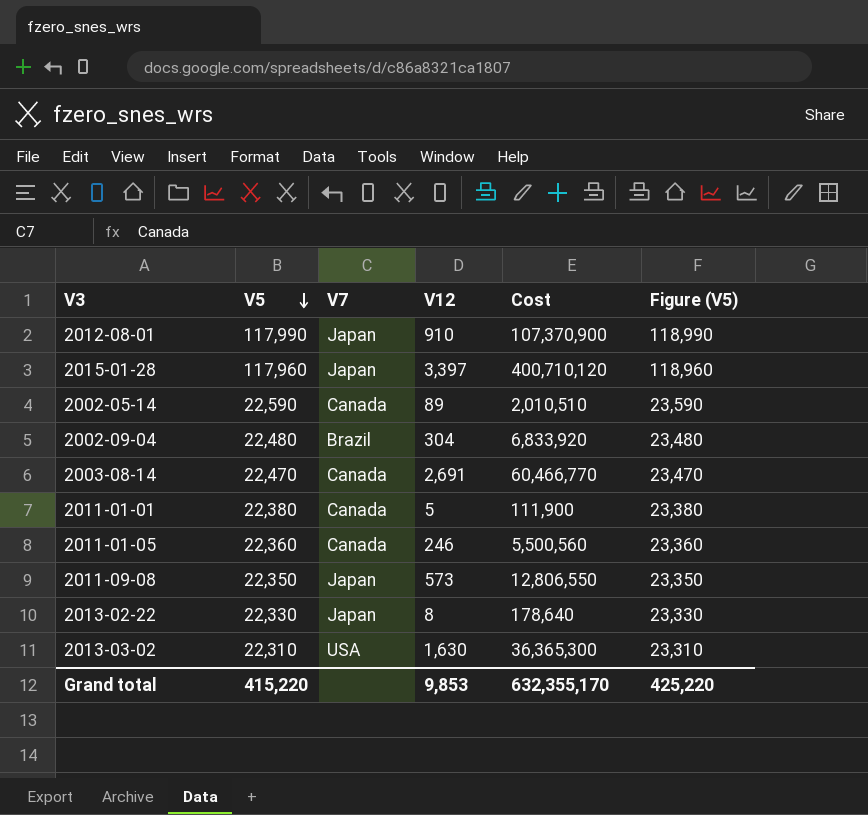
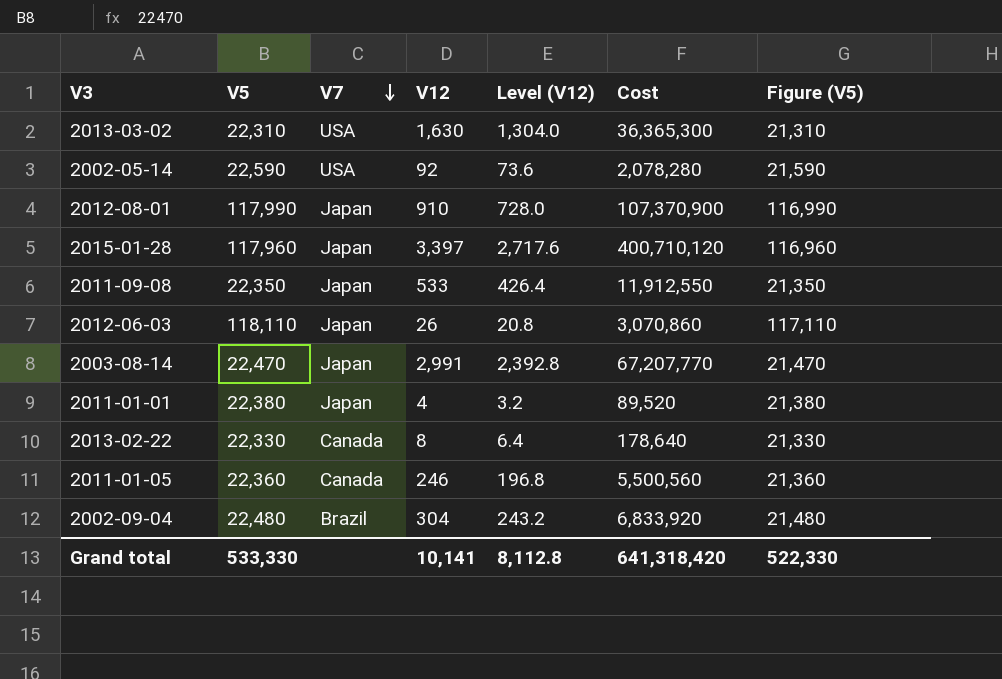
row order: V5 descending -> V7 descending
column Level (V12) | formula: none -> [V12] * 0.8
column Figure (V5) | formula: [V5] + 1000 -> [V5] - 1000
2002-05-14 | V7: Canada -> USA
2002-05-14 | V12: 89 -> 92
2002-05-14 | Cost: 2,010,510 -> 2,078,280
2011-09-08 | V12: 573 -> 533
2011-09-08 | Cost: 12,806,550 -> 11,912,550
row 2012-06-03: none -> 118,110 | Japan | 26 | 20.8 | 3,070,860 | 117,110
2003-08-14 | V7: Canada -> Japan
2003-08-14 | V12: 2,691 -> 2,991
2003-08-14 | Cost: 60,466,770 -> 67,207,770
2011-01-01 | V7: Canada -> Japan
2011-01-01 | V12: 5 -> 4
2011-01-01 | Cost: 111,900 -> 89,520
2013-02-22 | V7: Japan -> Canada
Grand total | V5: 415,220 -> 533,330
Grand total | V12: 9,853 -> 10,141
Grand total | Cost: 632,355,170 -> 641,318,420
Grand total | Figure (V5): 425,220 -> 522,330

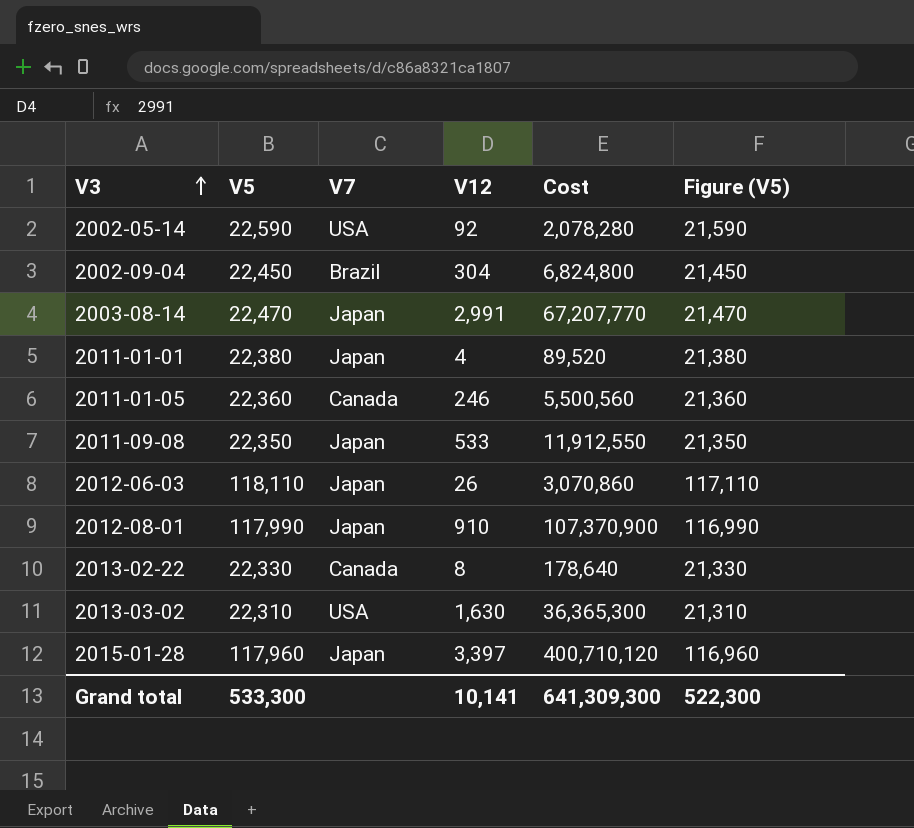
row order: V7 descending -> V3 ascending
column Level (V12) | formula: [V12] * 0.8 -> none
2002-09-04 | V5: 22,480 -> 22,450
2002-09-04 | Cost: 6,833,920 -> 6,824,800
2002-09-04 | Figure (V5): 21,480 -> 21,450
Grand total | V5: 533,330 -> 533,300
Grand total | Cost: 641,318,420 -> 641,309,300
Grand total | Figure (V5): 522,330 -> 522,300

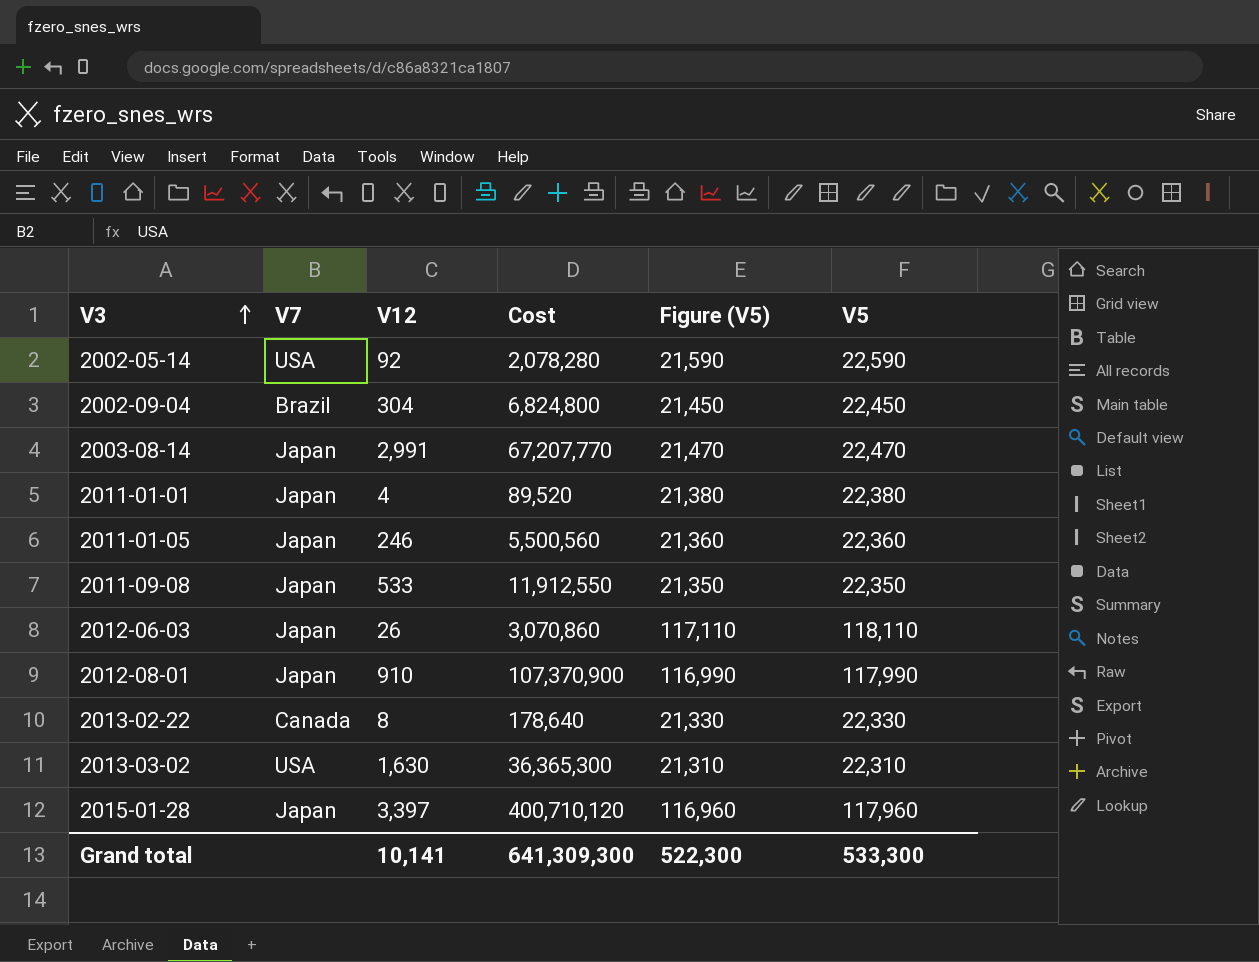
column V5 | position: 2 -> 6
2011-01-05 | V7: Canada -> Japan

